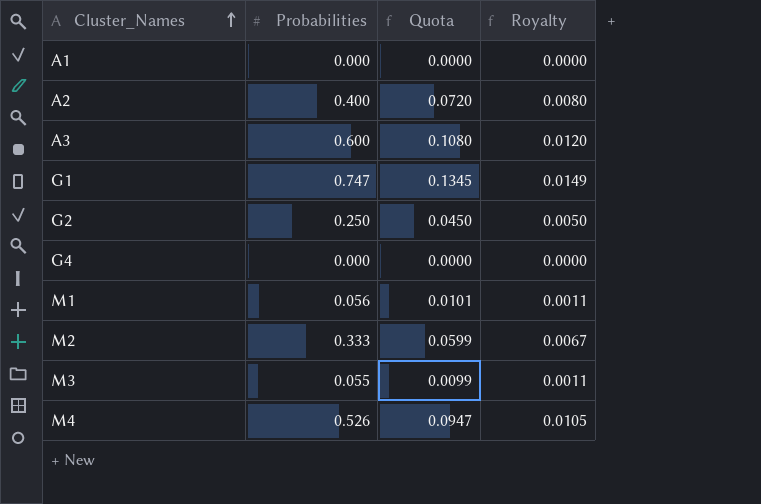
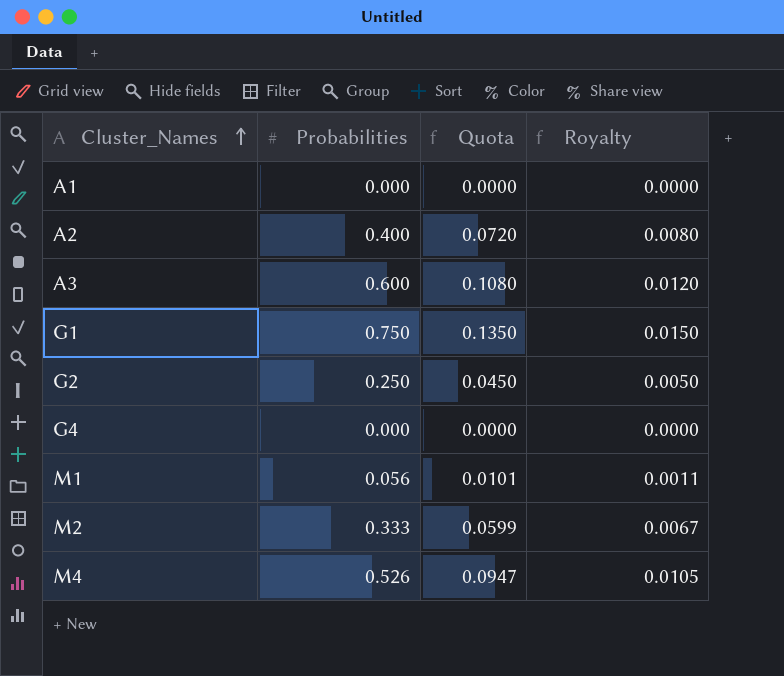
row M3: 0.055 | 0.0099 | 0.0011 -> none
G1 | Probabilities: 0.747 -> 0.750
G1 | Quota: 0.1345 -> 0.1350
G1 | Royalty: 0.0149 -> 0.0150

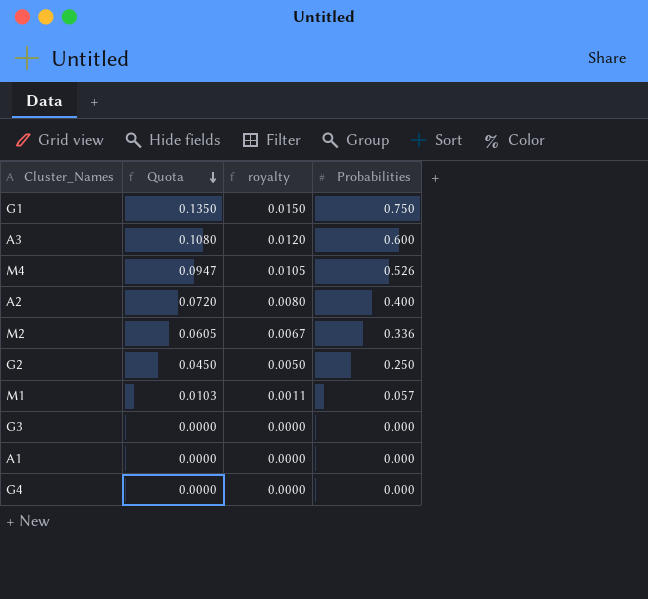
row order: Cluster_Names ascending -> Quota descending
column name: Royalty -> royalty
column Probabilities | position: 2 -> 4
M2 | Quota: 0.0599 -> 0.0605
M2 | Probabilities: 0.333 -> 0.336
M1 | Quota: 0.0101 -> 0.0103
M1 | Probabilities: 0.056 -> 0.057
row G3: none -> 0.0000 | 0.0000 | 0.000

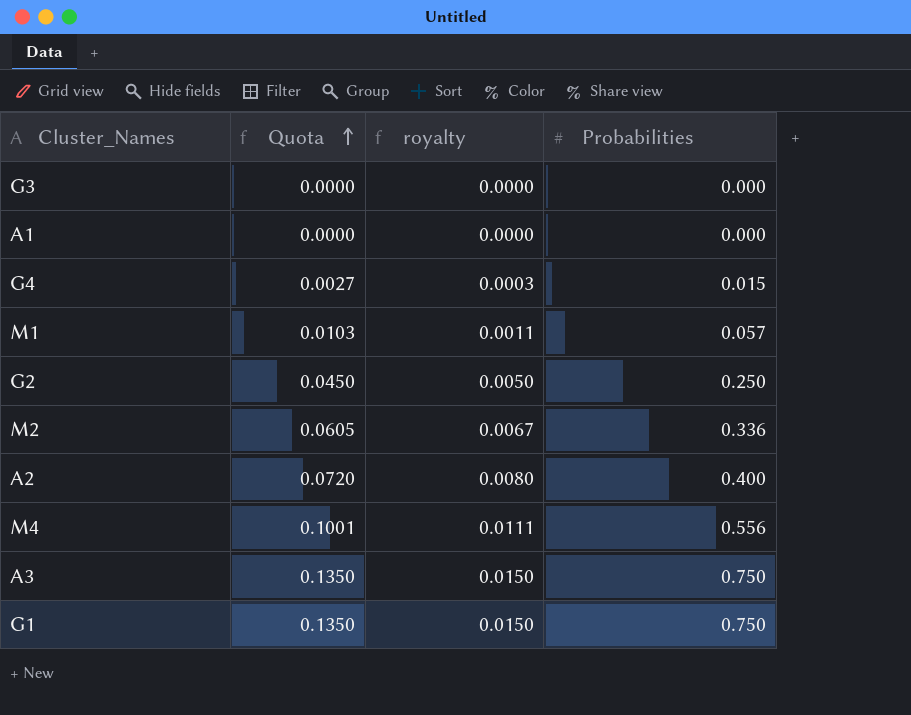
row order: Quota descending -> Quota ascending
G4 | Quota: 0.0000 -> 0.0027
G4 | royalty: 0.0000 -> 0.0003
G4 | Probabilities: 0.000 -> 0.015
M4 | Quota: 0.0947 -> 0.1001
M4 | royalty: 0.0105 -> 0.0111
M4 | Probabilities: 0.526 -> 0.556
A3 | Quota: 0.1080 -> 0.1350
A3 | royalty: 0.0120 -> 0.0150
A3 | Probabilities: 0.600 -> 0.750

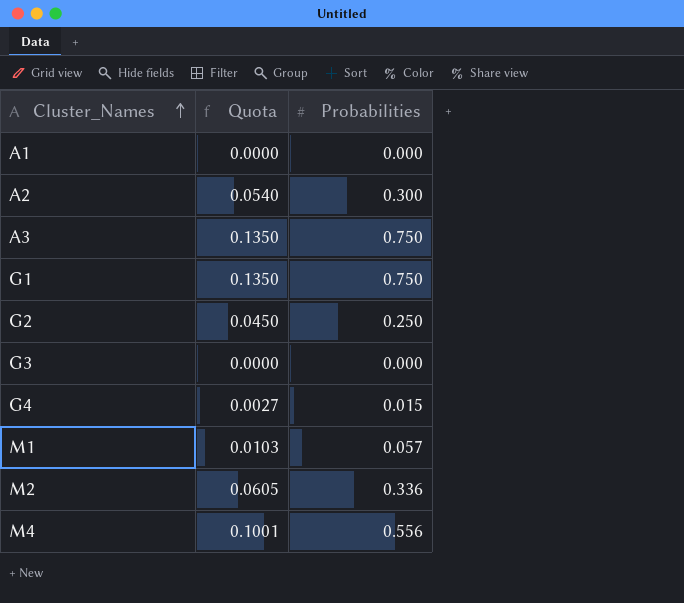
row order: Quota ascending -> Cluster_Names ascending
column royalty | formula: [Probabilities] * 0.02 -> none
A2 | Quota: 0.0720 -> 0.0540
A2 | Probabilities: 0.400 -> 0.300

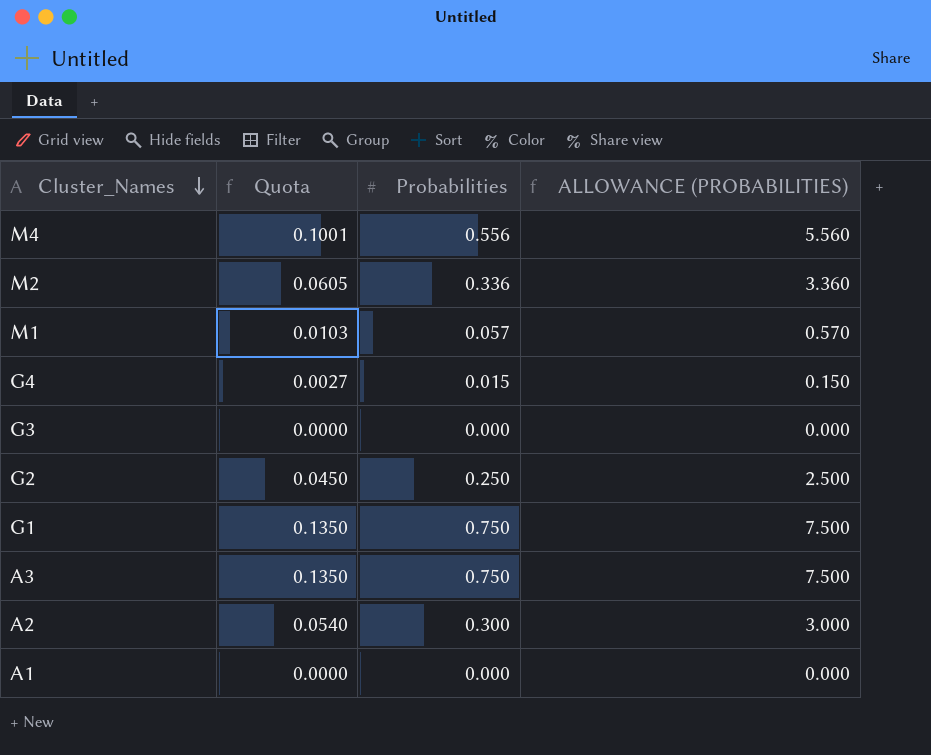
row order: Cluster_Names ascending -> Cluster_Names descending
column ALLOWANCE (PROBABILITIES) | formula: none -> [Probabilities] * 10

